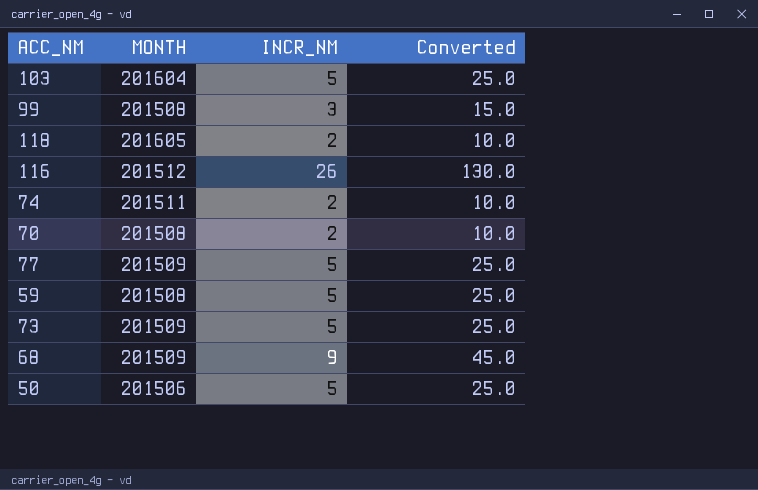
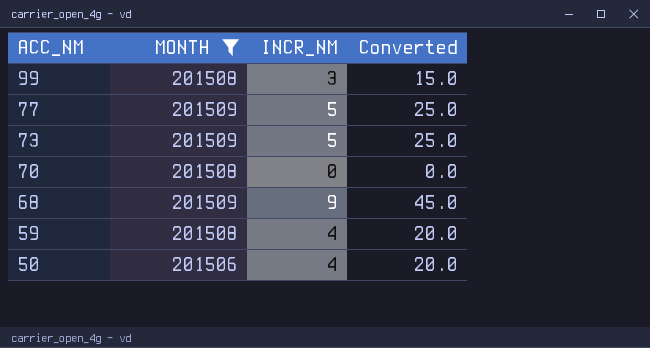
filter: none -> MONTH <= 201509
row order: none -> ACC_NM descending
70 | INCR_NM: 2 -> 0
70 | Converted: 10.0 -> 0.0
59 | INCR_NM: 5 -> 4
59 | Converted: 25.0 -> 20.0
50 | INCR_NM: 5 -> 4
50 | Converted: 25.0 -> 20.0

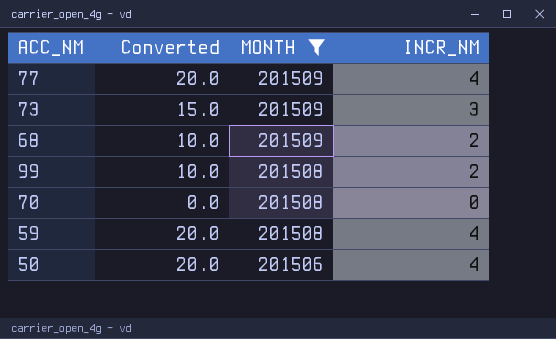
row order: ACC_NM descending -> MONTH descending
column Converted | position: 4 -> 2
77 | Converted: 25.0 -> 20.0
77 | INCR_NM: 5 -> 4
73 | Converted: 25.0 -> 15.0
73 | INCR_NM: 5 -> 3
68 | Converted: 45.0 -> 10.0
68 | INCR_NM: 9 -> 2
99 | Converted: 15.0 -> 10.0
99 | INCR_NM: 3 -> 2

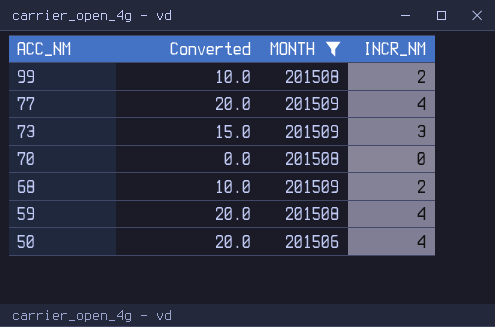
row order: MONTH descending -> ACC_NM descending

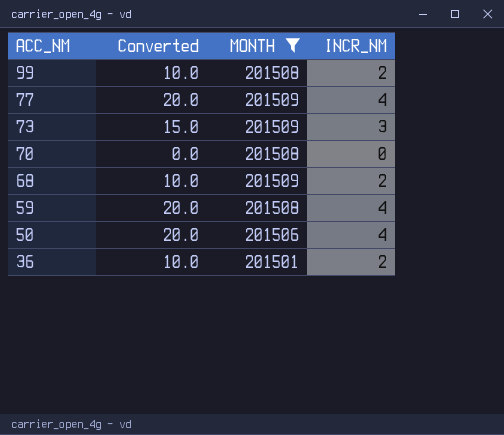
row 36: none -> 10.0 | 201501 | 2

